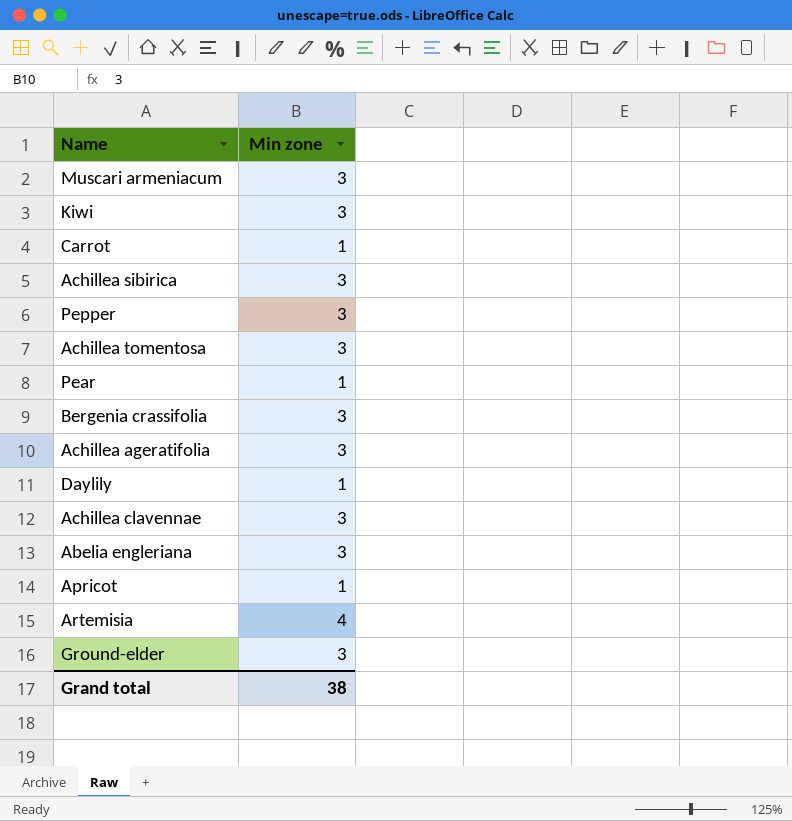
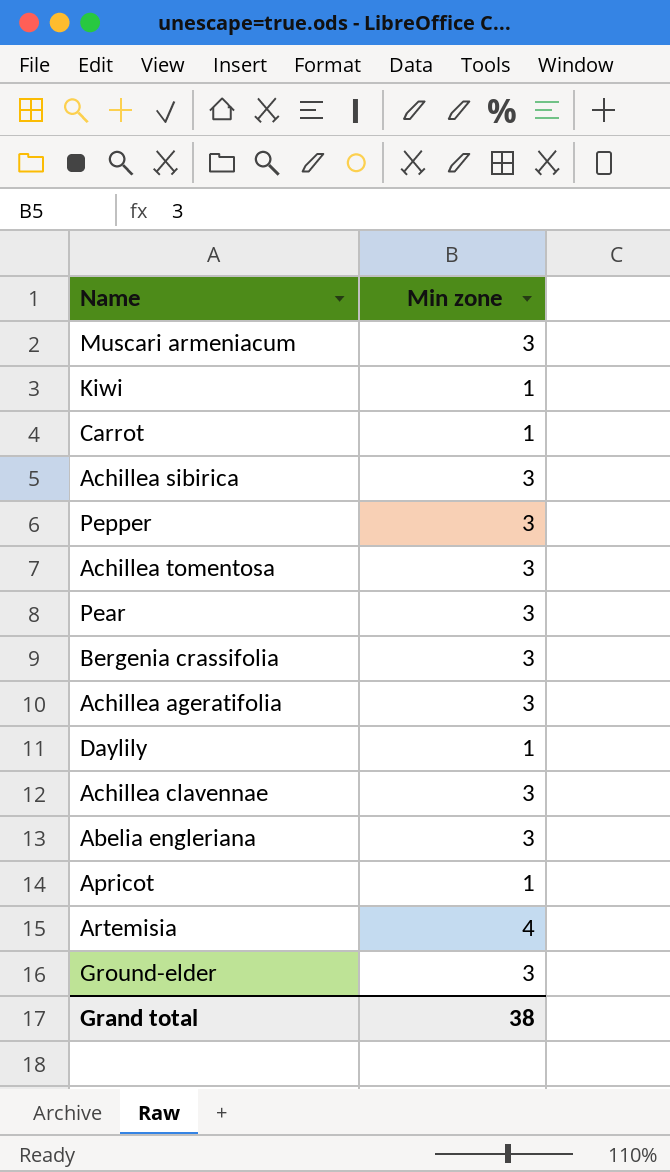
Kiwi | Min zone: 3 -> 1
Pear | Min zone: 1 -> 3

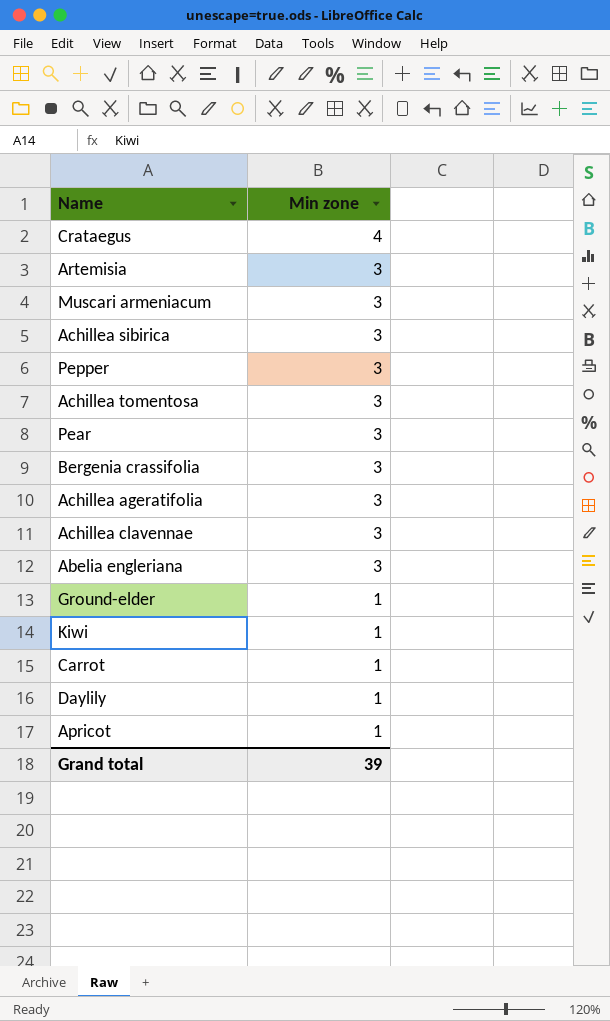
row order: none -> Min zone descending
row Crataegus: none -> 4
Artemisia | Min zone: 4 -> 3
Ground-elder | Min zone: 3 -> 1
Grand total | Min zone: 38 -> 39

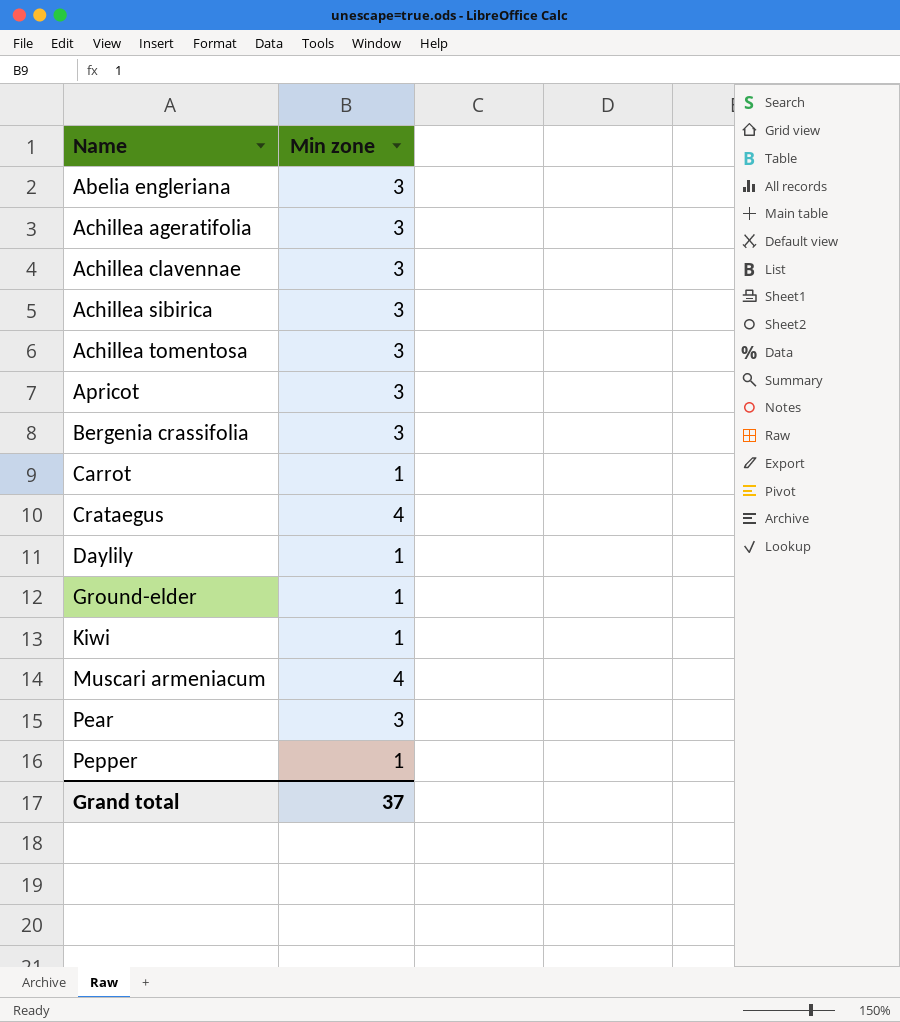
row order: Min zone descending -> Name ascending
row Artemisia: 3 -> none
Apricot | Min zone: 1 -> 3
Muscari armeniacum | Min zone: 3 -> 4
Pepper | Min zone: 3 -> 1
Grand total | Min zone: 39 -> 37

